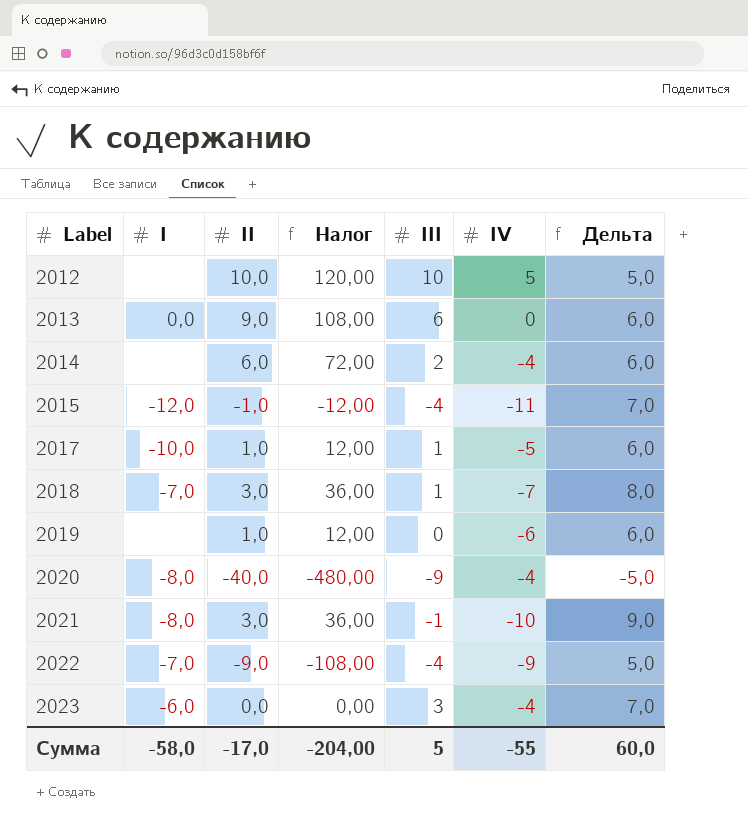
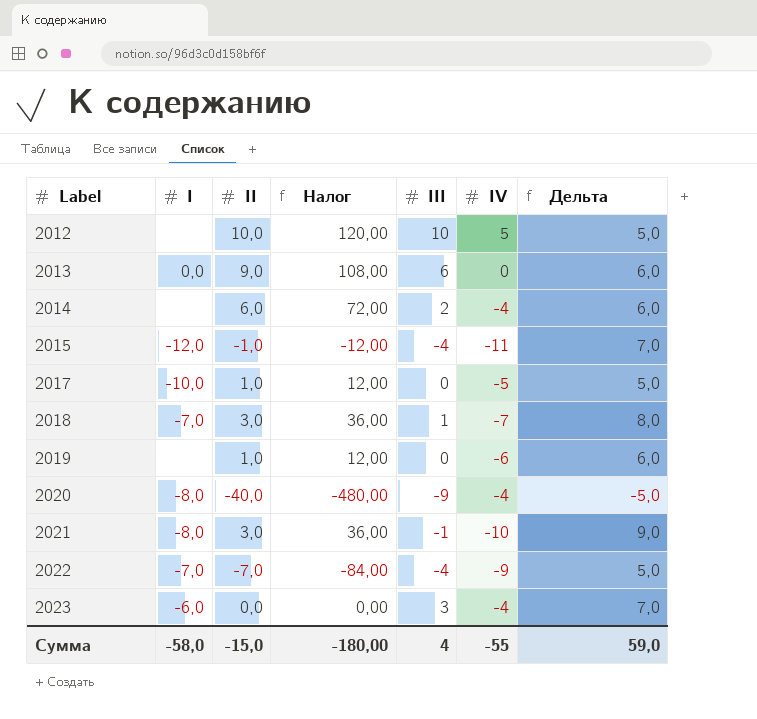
2017 | III: 1 -> 0
2017 | Дельта: 6,0 -> 5,0
2022 | II: -9,0 -> -7,0
2022 | Налог: -108,00 -> -84,00
Сумма | II: -17,0 -> -15,0
Сумма | Налог: -204,00 -> -180,00
Сумма | III: 5 -> 4
Сумма | Дельта: 60,0 -> 59,0

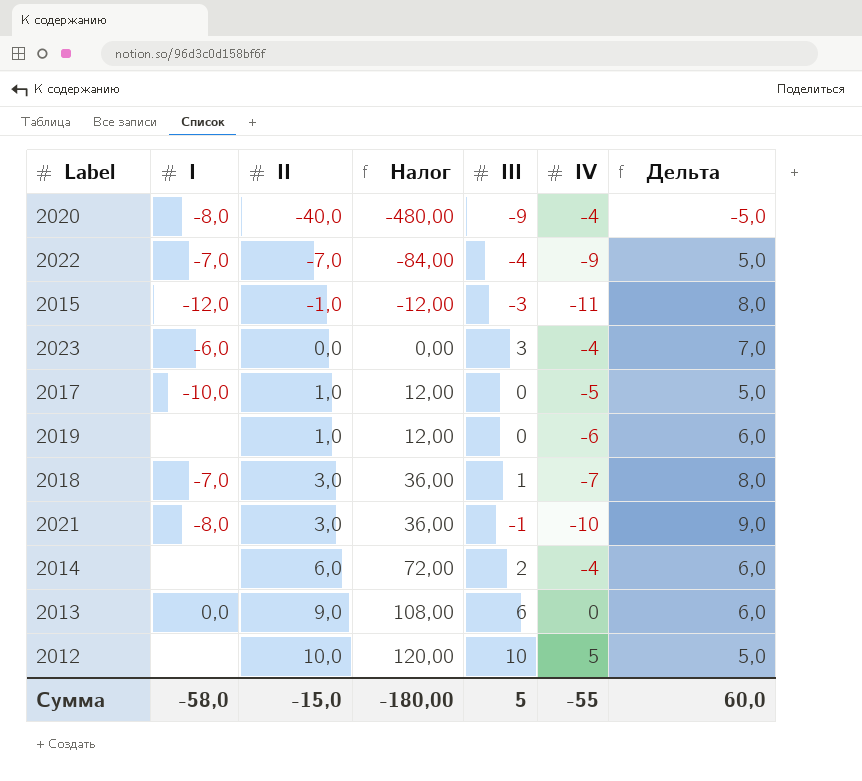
row order: Label ascending -> II ascending
2015 | III: -4 -> -3
2015 | Дельта: 7,0 -> 8,0
Сумма | III: 4 -> 5
Сумма | Дельта: 59,0 -> 60,0

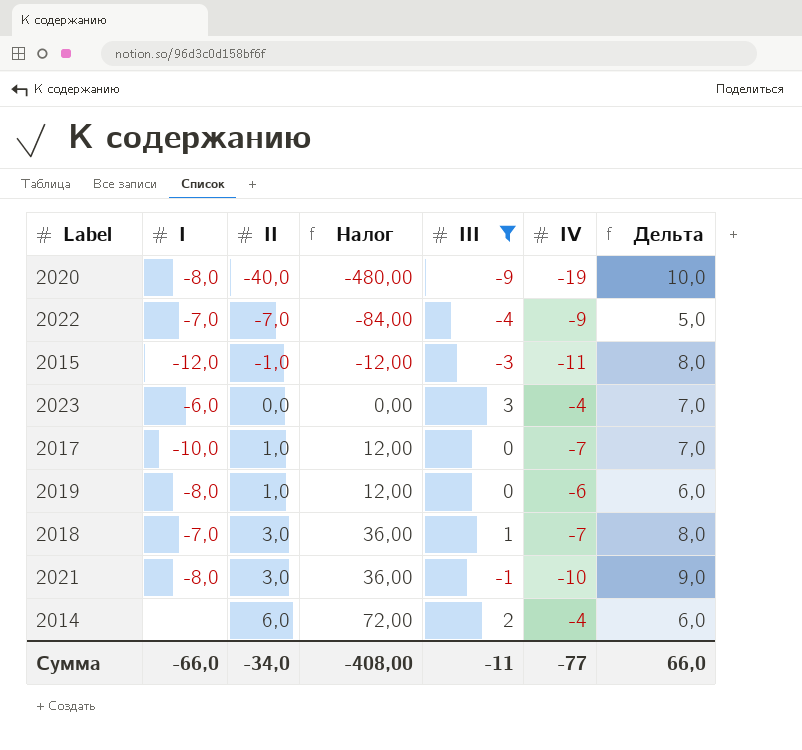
filter: none -> III <= 3
2020 | IV: -4 -> -19
2020 | Дельта: -5,0 -> 10,0
2017 | IV: -5 -> -7
2017 | Дельта: 5,0 -> 7,0
2019 | I: none -> -8,0
Сумма | I: -58,0 -> -66,0
Сумма | II: -15,0 -> -34,0
Сумма | Налог: -180,00 -> -408,00
Сумма | III: 5 -> -11
Сумма | IV: -55 -> -77
Сумма | Дельта: 60,0 -> 66,0

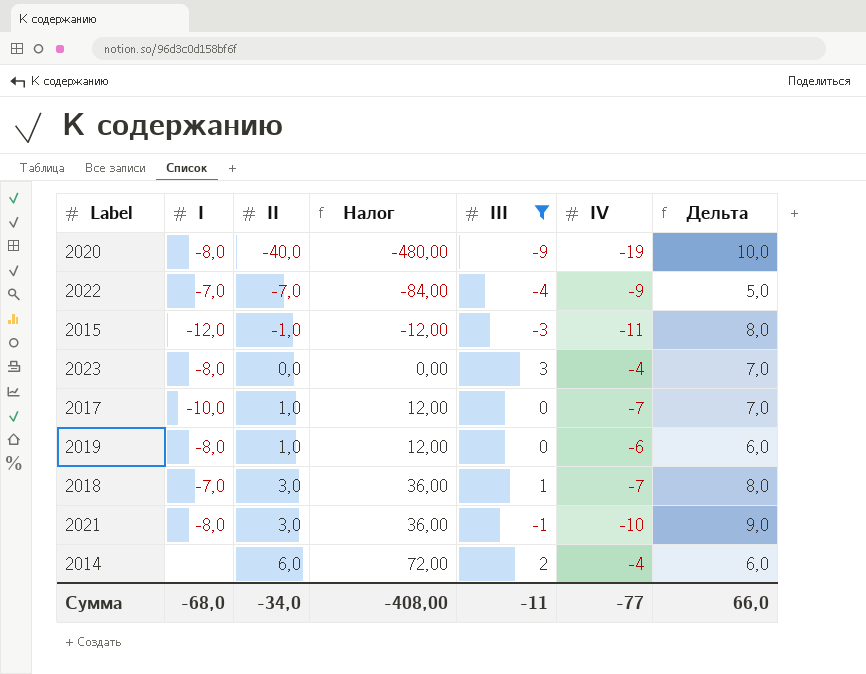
2023 | I: -6,0 -> -8,0
Сумма | I: -66,0 -> -68,0

